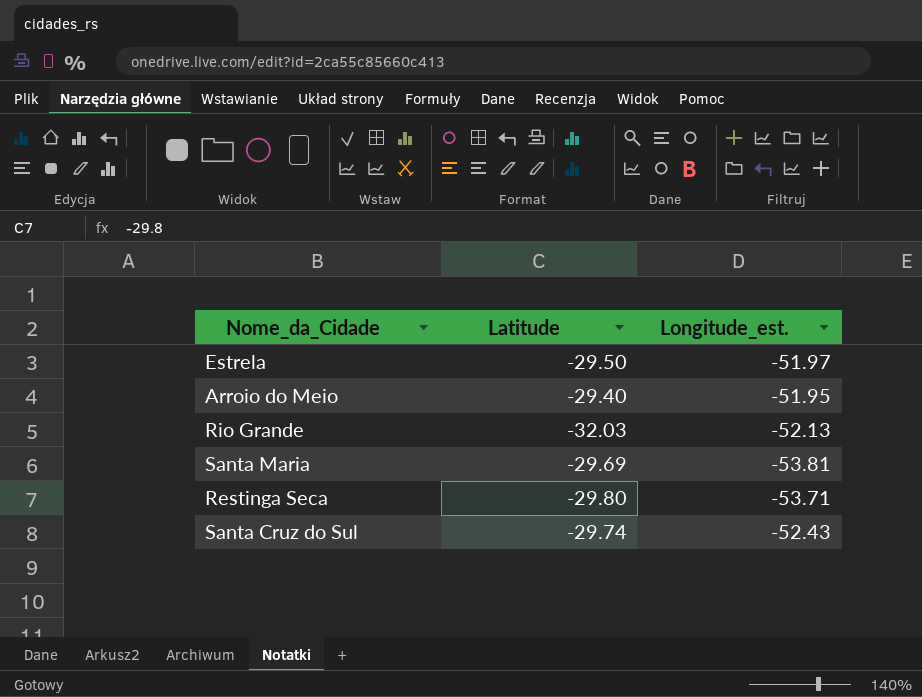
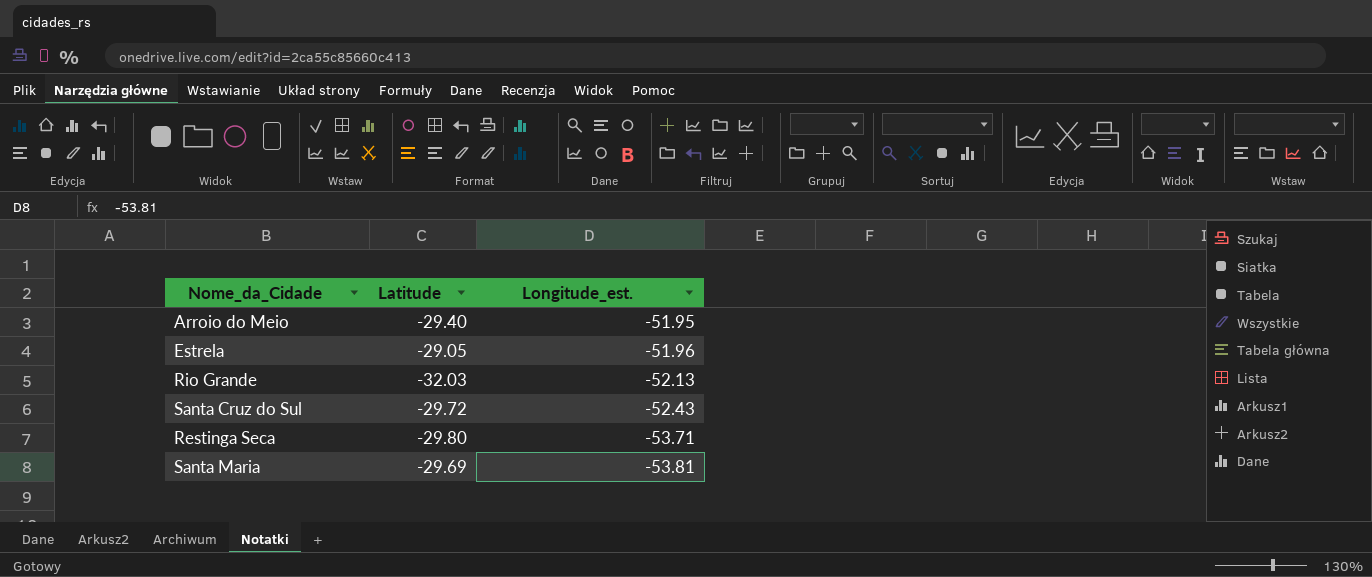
row order: none -> Longitude_est. descending
Estrela | Latitude: -29.50 -> -29.05
Estrela | Longitude_est.: -51.97 -> -51.96
Santa Cruz do Sul | Latitude: -29.74 -> -29.72

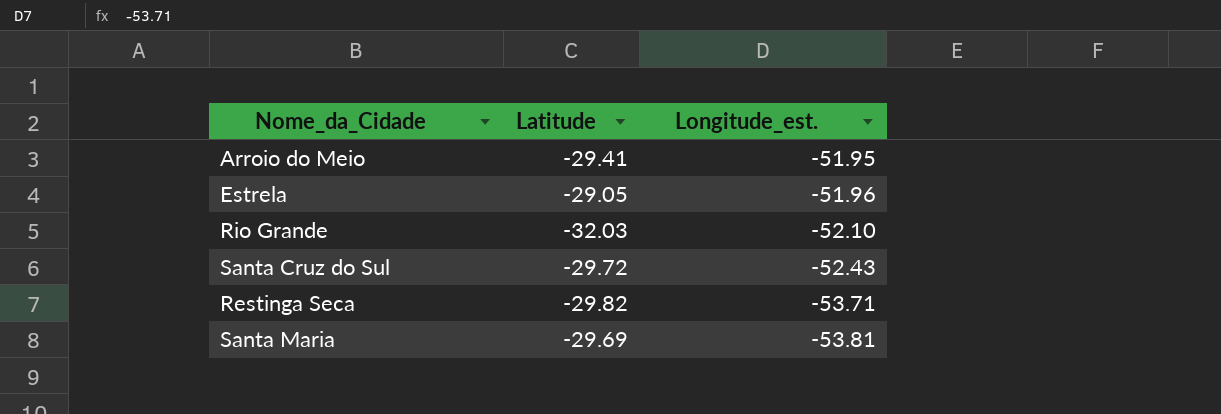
Arroio do Meio | Latitude: -29.40 -> -29.41
Rio Grande | Longitude_est.: -52.13 -> -52.10
Restinga Seca | Latitude: -29.80 -> -29.82

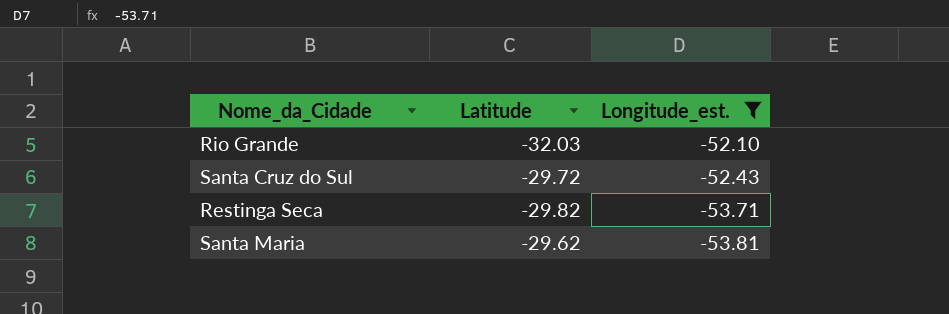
filter: none -> Longitude_est. <= -52.10
Santa Maria | Latitude: -29.69 -> -29.62

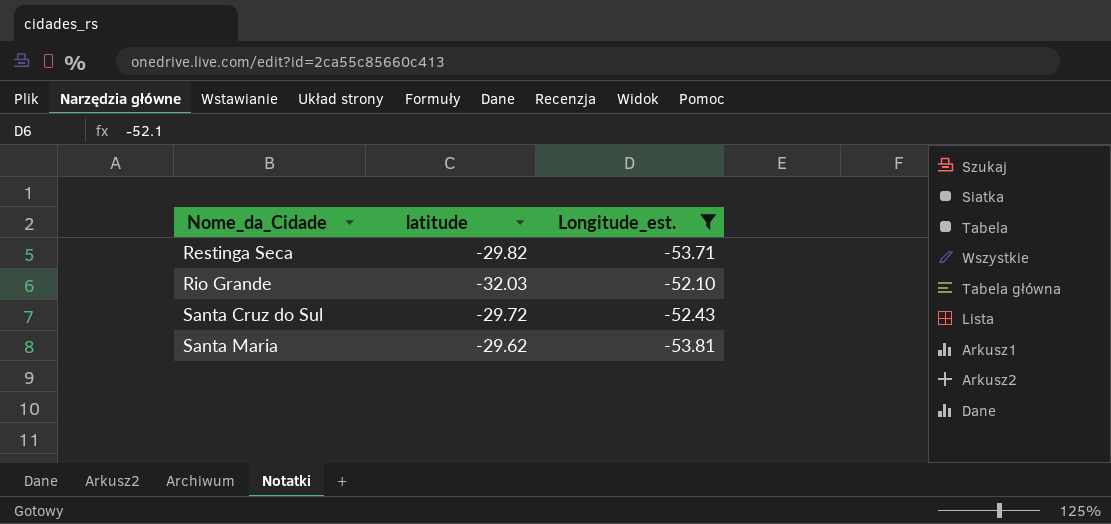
row order: Longitude_est. descending -> Nome_da_Cidade ascending
column name: Latitude -> latitude

